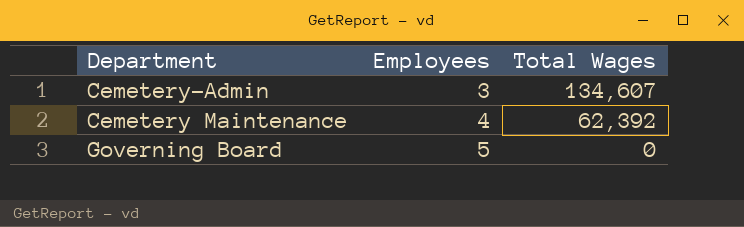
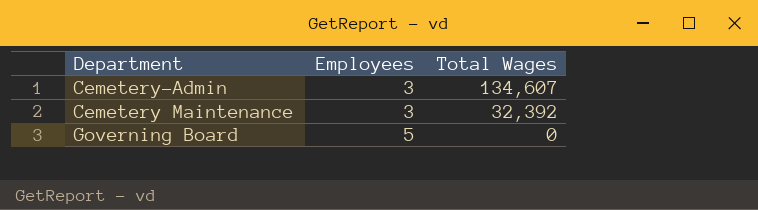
Cemetery Maintenance | Employees: 4 -> 3
Cemetery Maintenance | Total Wages: 62,392 -> 32,392

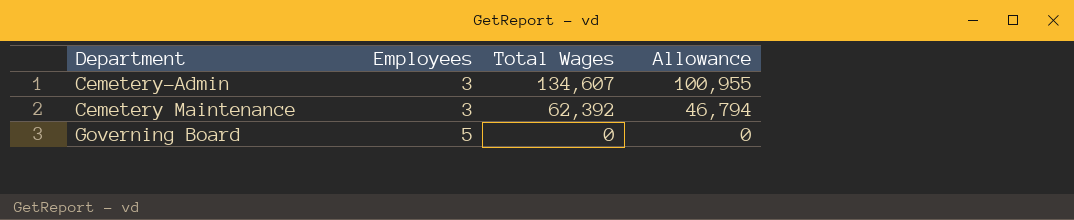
column Allowance | formula: none -> [Total Wages] * 0.75
Cemetery Maintenance | Total Wages: 32,392 -> 62,392

